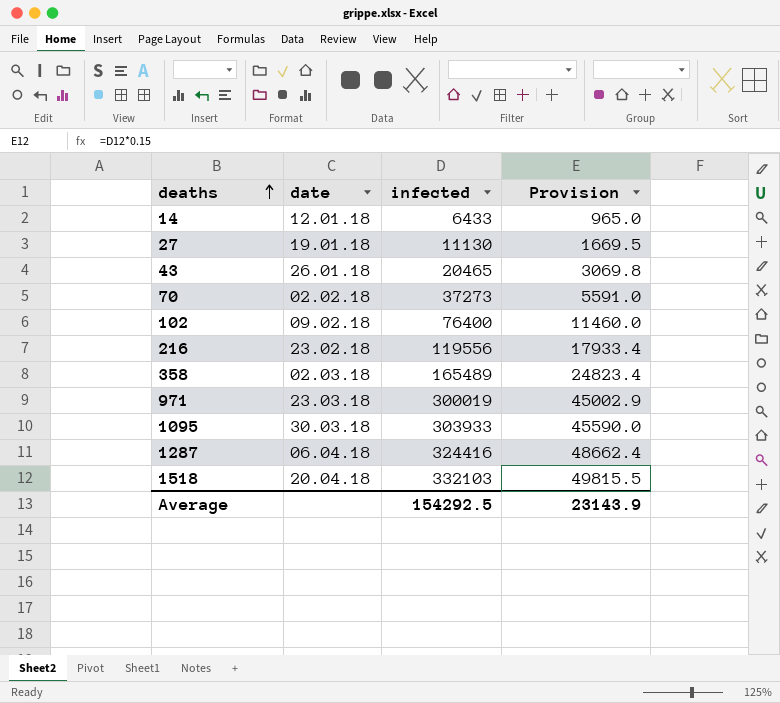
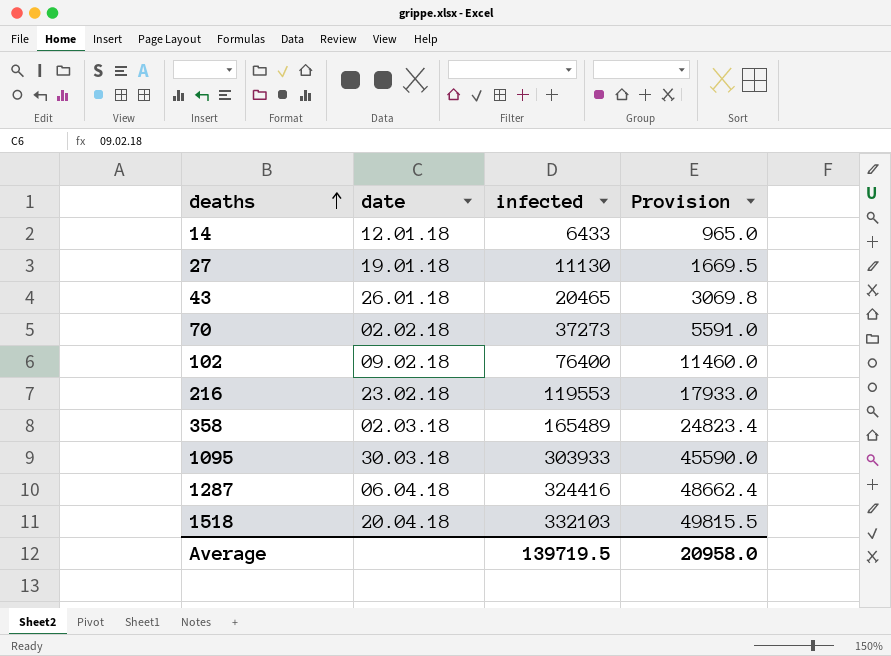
row 971: 23.03.18 | 300019 | 45002.9 -> none
216 | infected: 119556 -> 119553
216 | Provision: 17933.4 -> 17933.0
Average | infected: 154292.5 -> 139719.5
Average | Provision: 23143.9 -> 20958.0

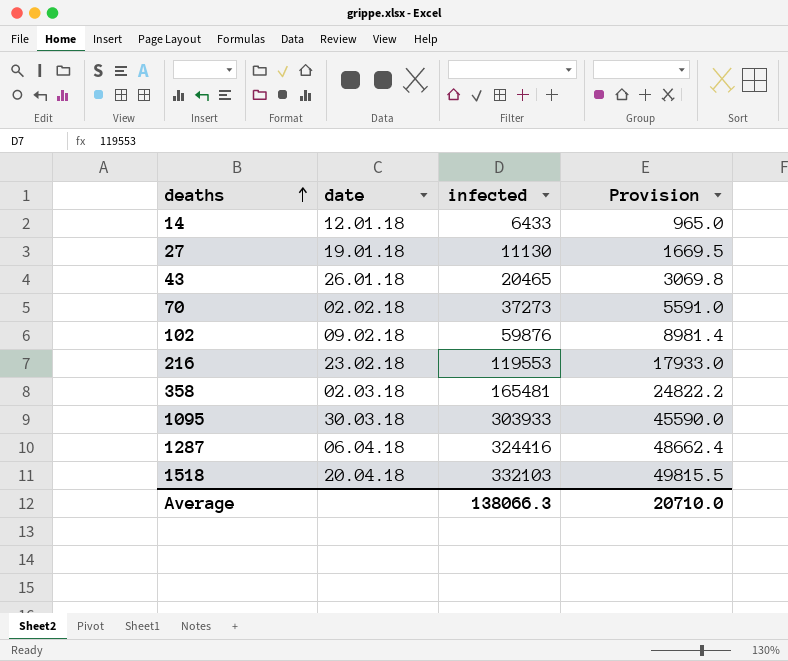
102 | infected: 76400 -> 59876
102 | Provision: 11460.0 -> 8981.4
358 | infected: 165489 -> 165481
358 | Provision: 24823.4 -> 24822.2
Average | infected: 139719.5 -> 138066.3
Average | Provision: 20958.0 -> 20710.0

